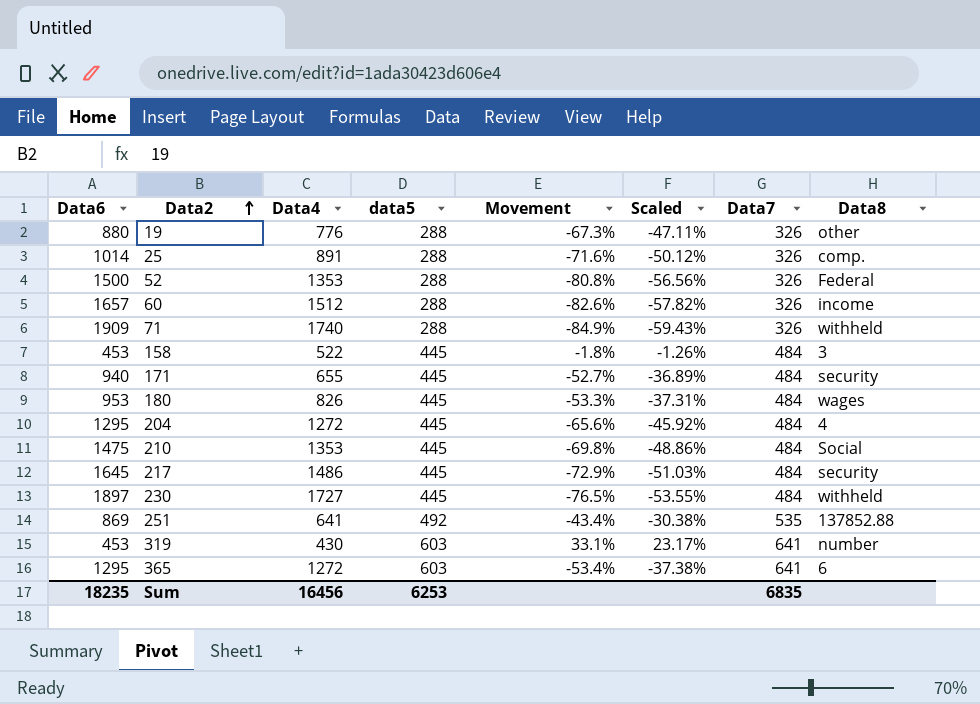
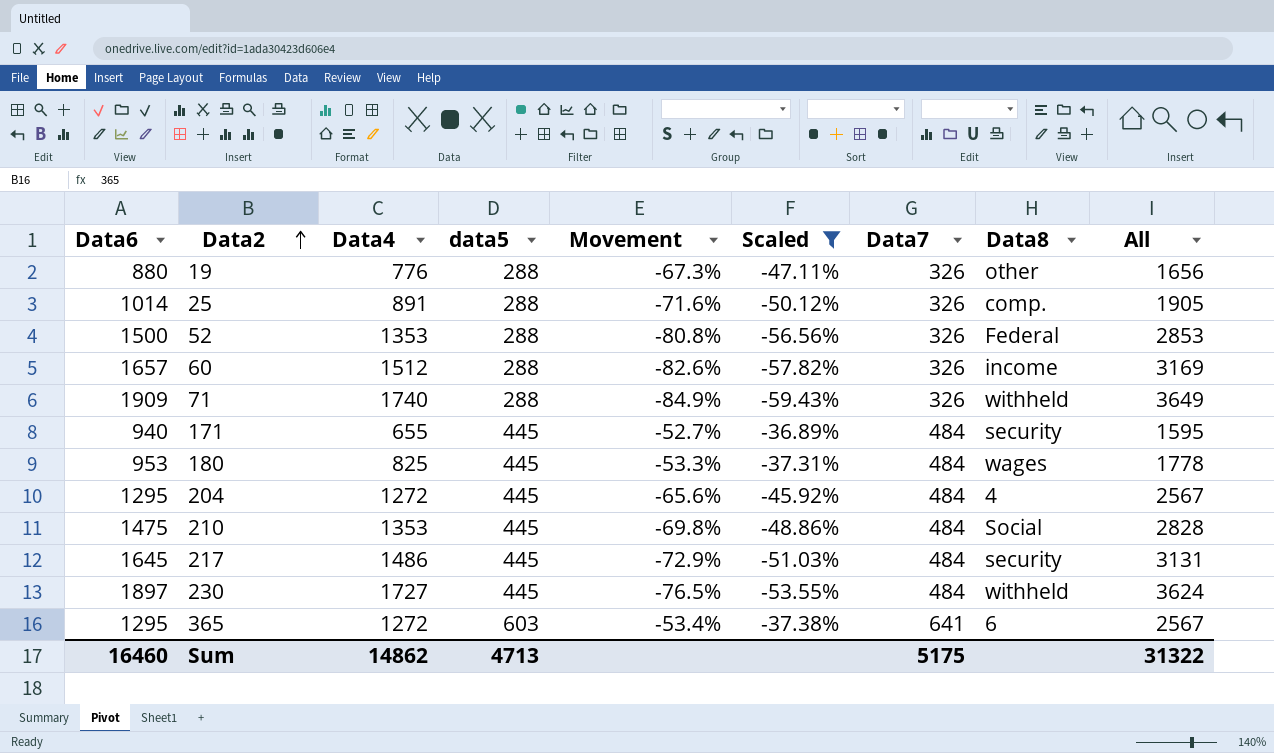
filter: none -> Scaled <= -36.89%
column All | formula: none -> [Data6] + [Data4]
180 | Data4: 826 -> 825
Sum | Data6: 18235 -> 16460
Sum | Data4: 16456 -> 14862
Sum | data5: 6253 -> 4713
Sum | Data7: 6835 -> 5175

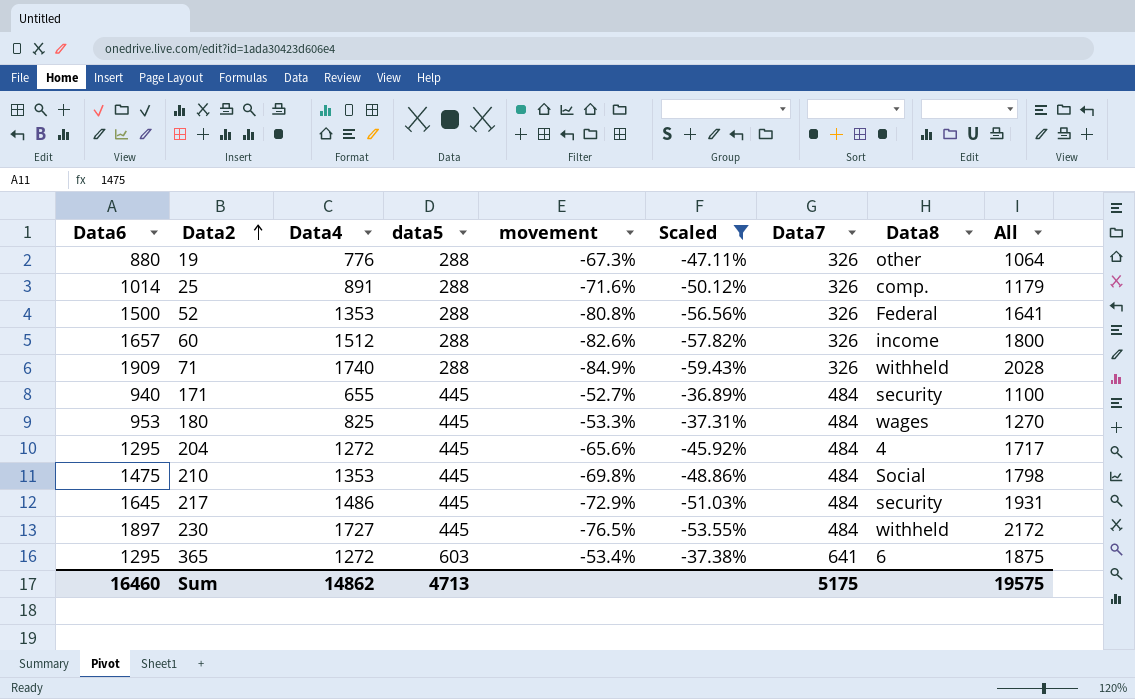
column name: Movement -> movement
column All | formula: [Data6] + [Data4] -> [Data4] + [data5]
Sum | All: 31322 -> 19575

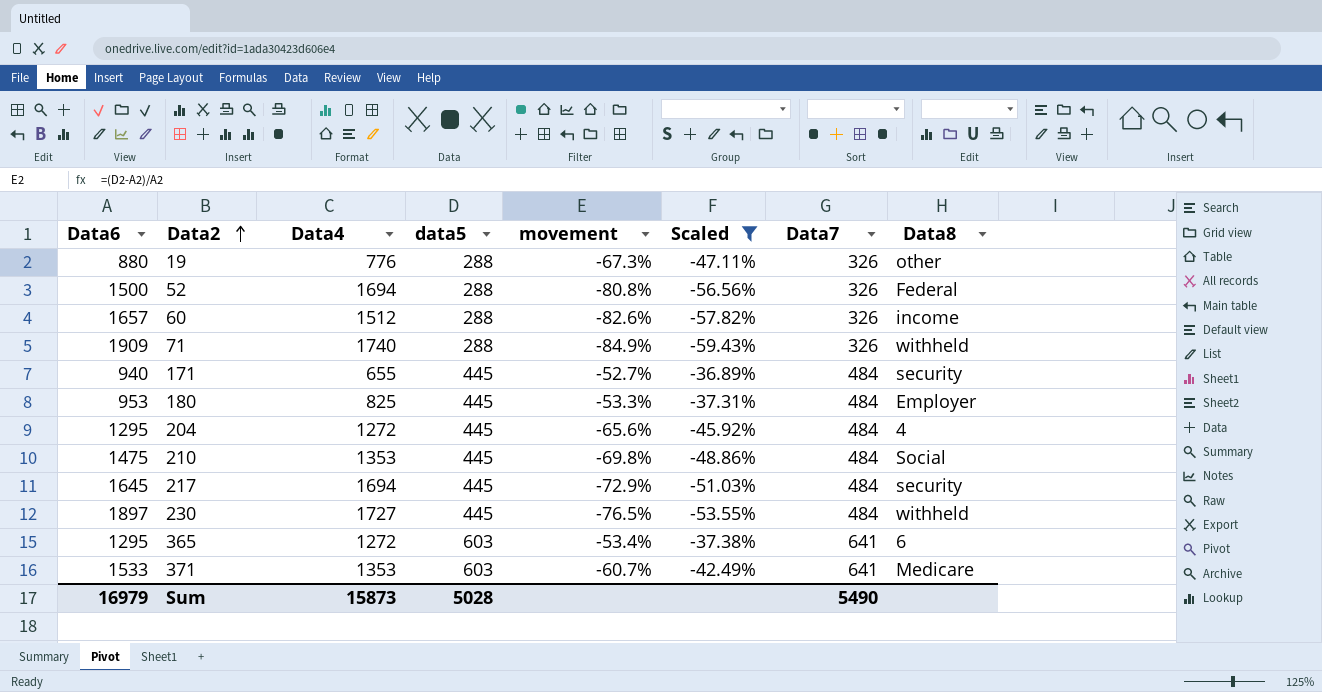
column All | formula: [Data4] + [data5] -> none
row 25: 1014 | 891 | 288 | -71.6% | -50.12% | 326 | comp. | 1179 -> none
52 | Data4: 1353 -> 1694
180 | Data8: wages -> Employer
217 | Data4: 1486 -> 1694
row 371: none -> 1533 | 1353 | 603 | -60.7% | -42.49% | 641 | Medicare
Sum | Data6: 16460 -> 16979
Sum | Data4: 14862 -> 15873
Sum | data5: 4713 -> 5028
Sum | Data7: 5175 -> 5490

